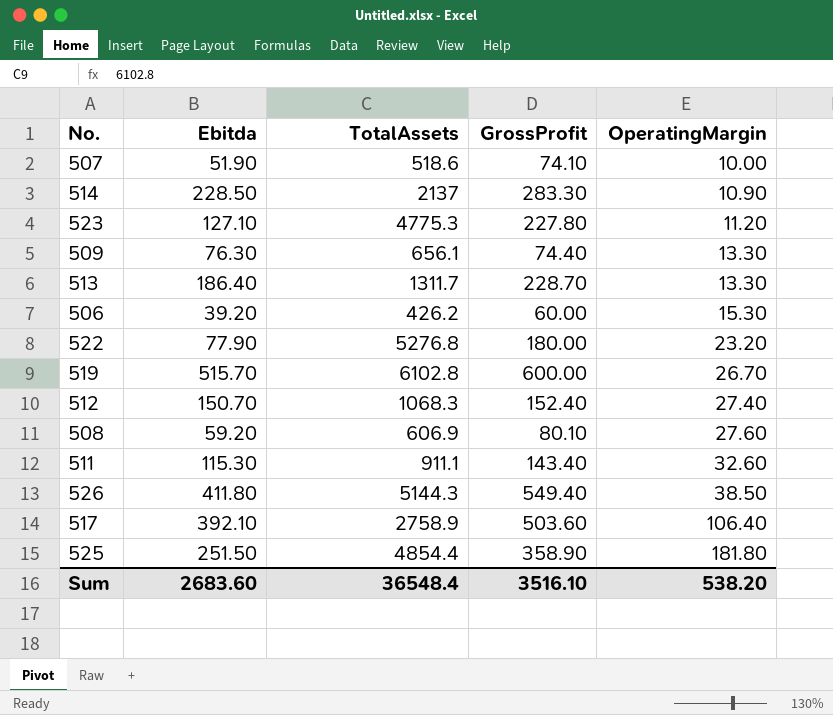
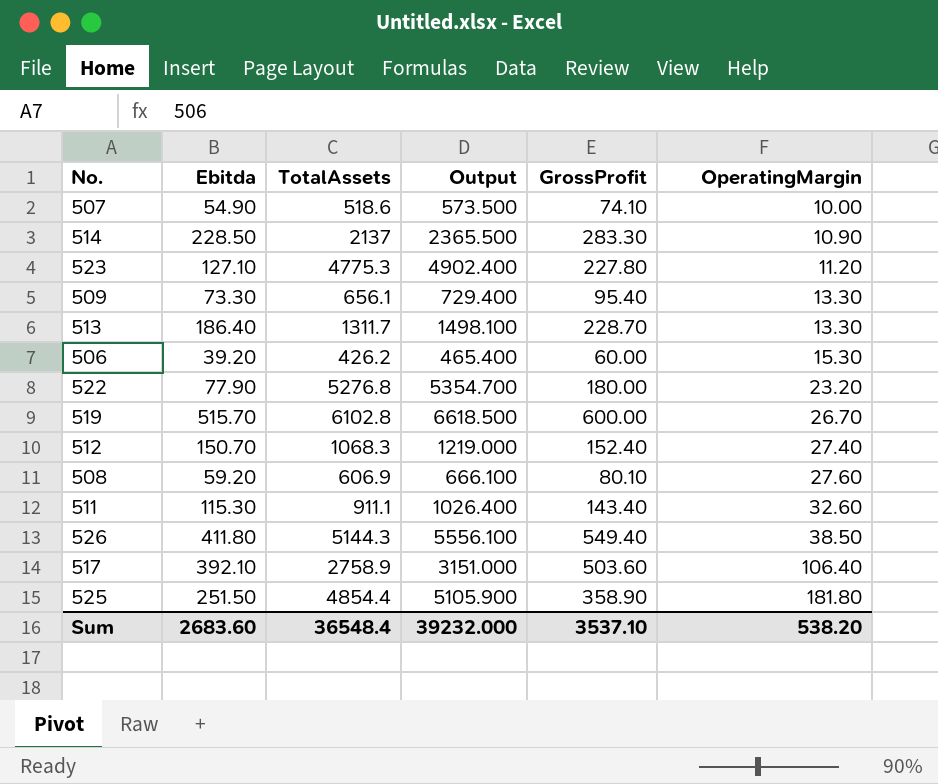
column Output | formula: none -> [Ebitda] + [TotalAssets]
507 | Ebitda: 51.90 -> 54.90
509 | Ebitda: 76.30 -> 73.30
509 | GrossProfit: 74.40 -> 95.40
Sum | GrossProfit: 3516.10 -> 3537.10

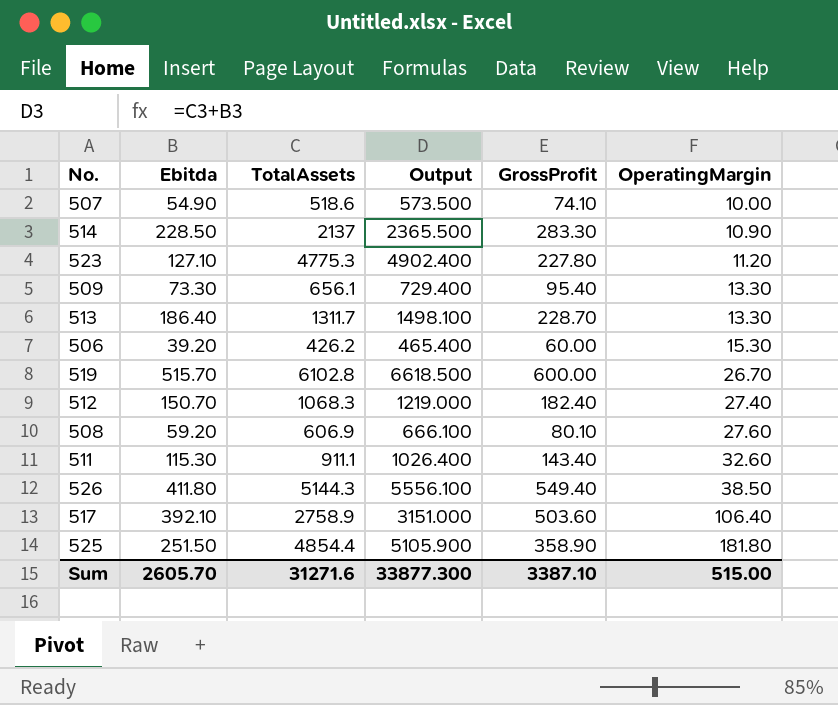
row 522: 77.90 | 5276.8 | 5354.700 | 180.00 | 23.20 -> none
512 | GrossProfit: 152.40 -> 182.40
Sum | Ebitda: 2683.60 -> 2605.70
Sum | TotalAssets: 36548.4 -> 31271.6
Sum | Output: 39232.000 -> 33877.300
Sum | GrossProfit: 3537.10 -> 3387.10
Sum | OperatingMargin: 538.20 -> 515.00

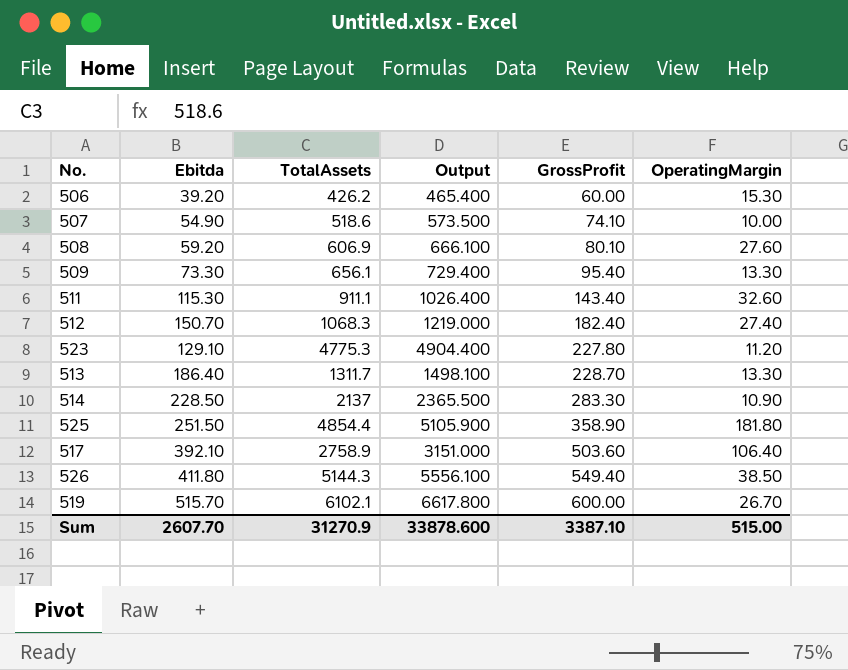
row order: OperatingMargin ascending -> GrossProfit ascending
523 | Ebitda: 127.10 -> 129.10
523 | Output: 4902.400 -> 4904.400
519 | TotalAssets: 6102.8 -> 6102.1
519 | Output: 6618.500 -> 6617.800
Sum | Ebitda: 2605.70 -> 2607.70
Sum | TotalAssets: 31271.6 -> 31270.9
Sum | Output: 33877.300 -> 33878.600

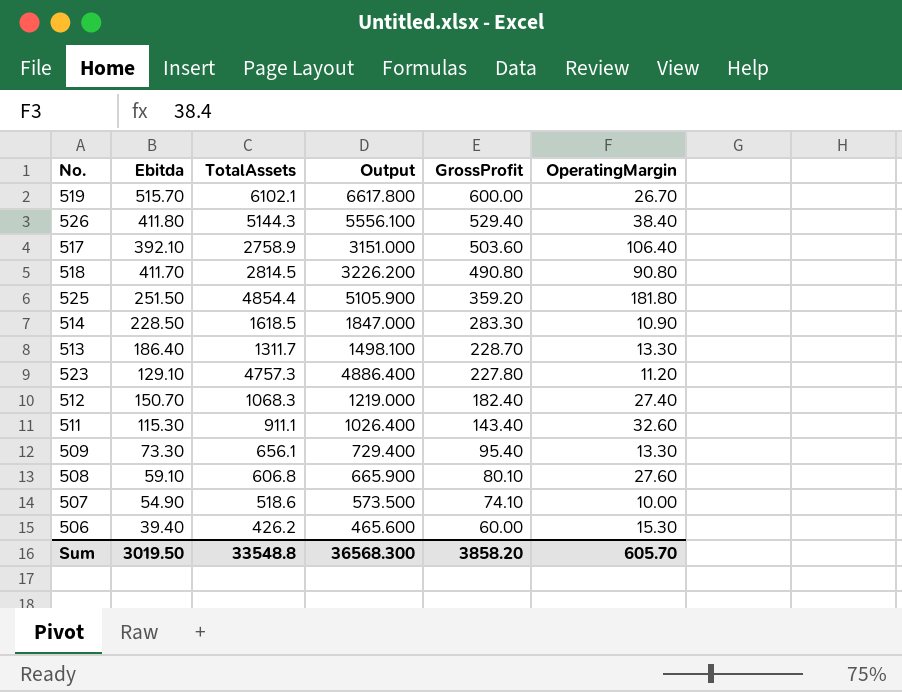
row order: GrossProfit ascending -> GrossProfit descending
526 | GrossProfit: 549.40 -> 529.40
526 | OperatingMargin: 38.50 -> 38.40
row 518: none -> 411.70 | 2814.5 | 3226.200 | 490.80 | 90.80
525 | GrossProfit: 358.90 -> 359.20
514 | TotalAssets: 2137 -> 1618.5
514 | Output: 2365.500 -> 1847.000
523 | TotalAssets: 4775.3 -> 4757.3
523 | Output: 4904.400 -> 4886.400
508 | Ebitda: 59.20 -> 59.10
508 | TotalAssets: 606.9 -> 606.8
508 | Output: 666.100 -> 665.900
506 | Ebitda: 39.20 -> 39.40
506 | Output: 465.400 -> 465.600
Sum | Ebitda: 2607.70 -> 3019.50
Sum | TotalAssets: 31270.9 -> 33548.8
Sum | Output: 33878.600 -> 36568.300
Sum | GrossProfit: 3387.10 -> 3858.20
Sum | OperatingMargin: 515.00 -> 605.70

